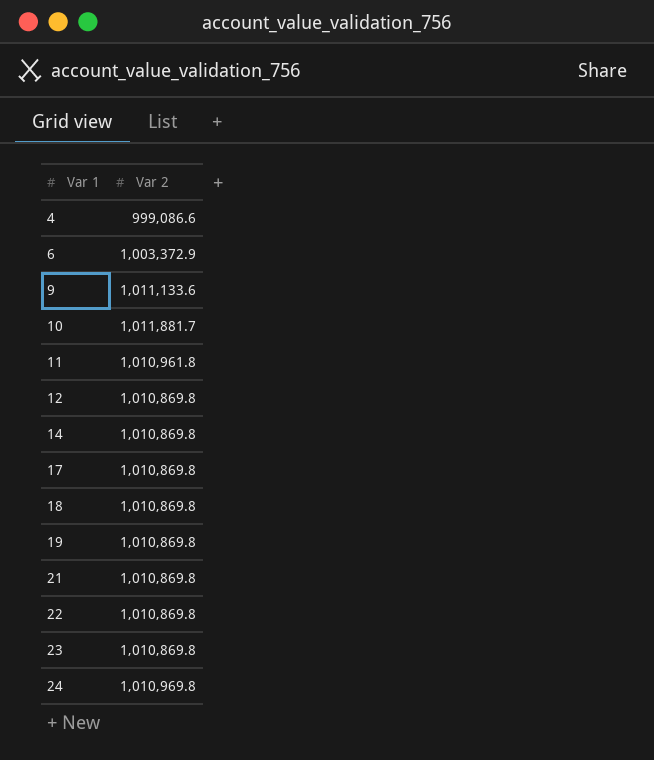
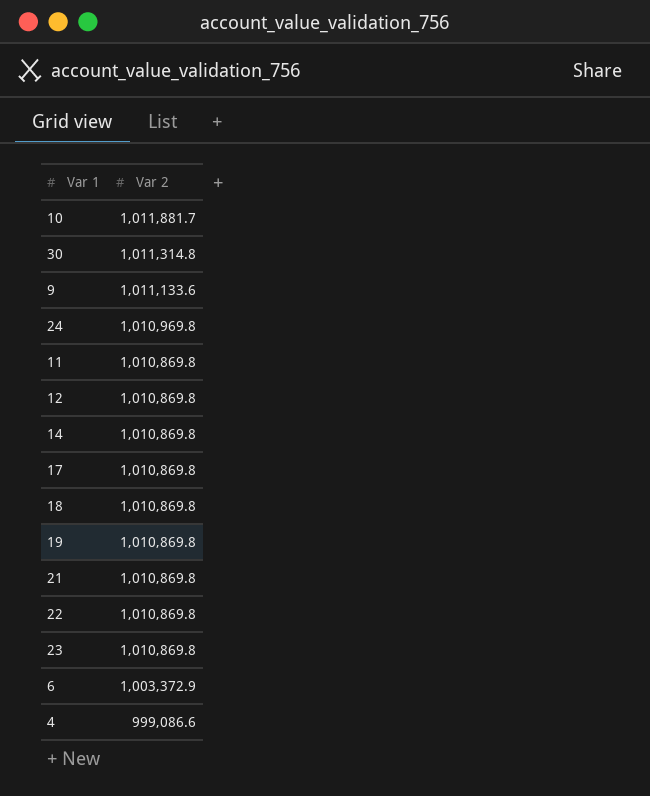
row order: Var 1 ascending -> Var 2 descending
row 30: none -> 1,011,314.8
11 | Var 2: 1,010,961.8 -> 1,010,869.8

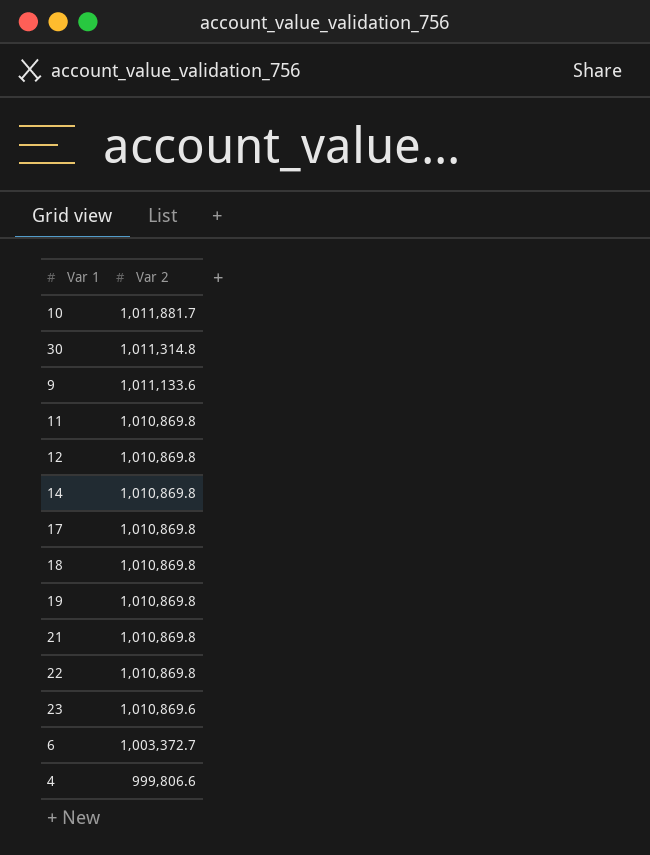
row 24: 1,010,969.8 -> none
23 | Var 2: 1,010,869.8 -> 1,010,869.6
6 | Var 2: 1,003,372.9 -> 1,003,372.7
4 | Var 2: 999,086.6 -> 999,806.6

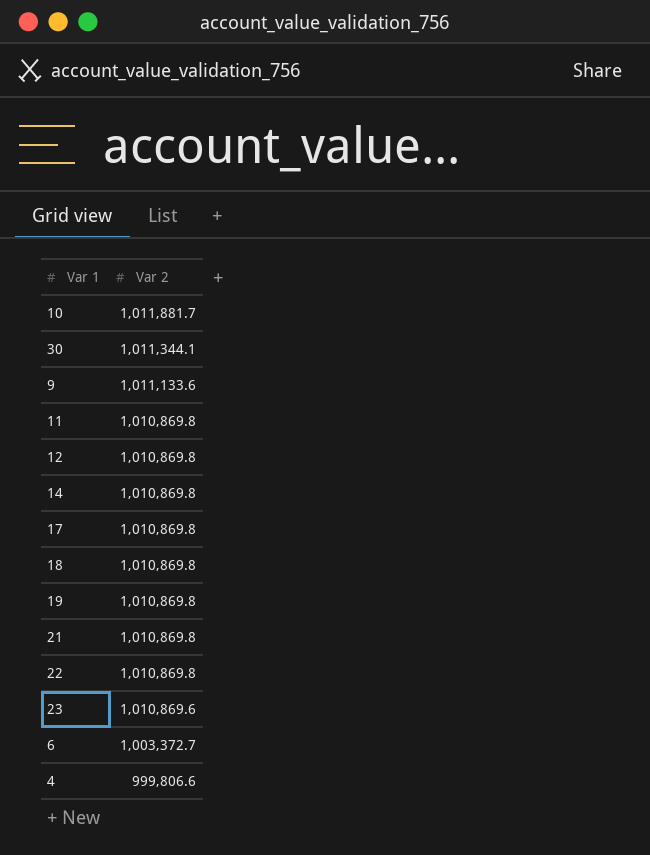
30 | Var 2: 1,011,314.8 -> 1,011,344.1

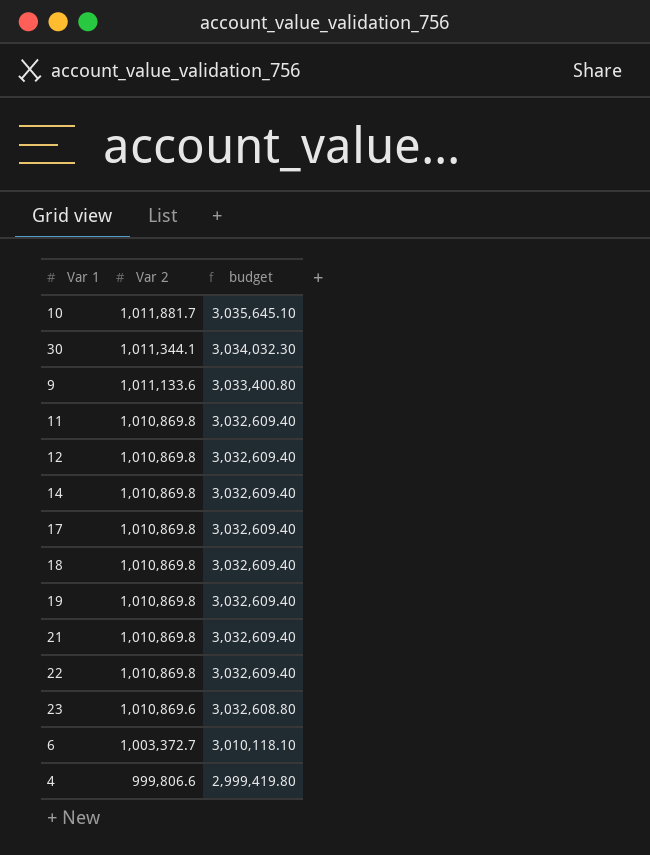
column budget | formula: none -> [Var 2] * 3

